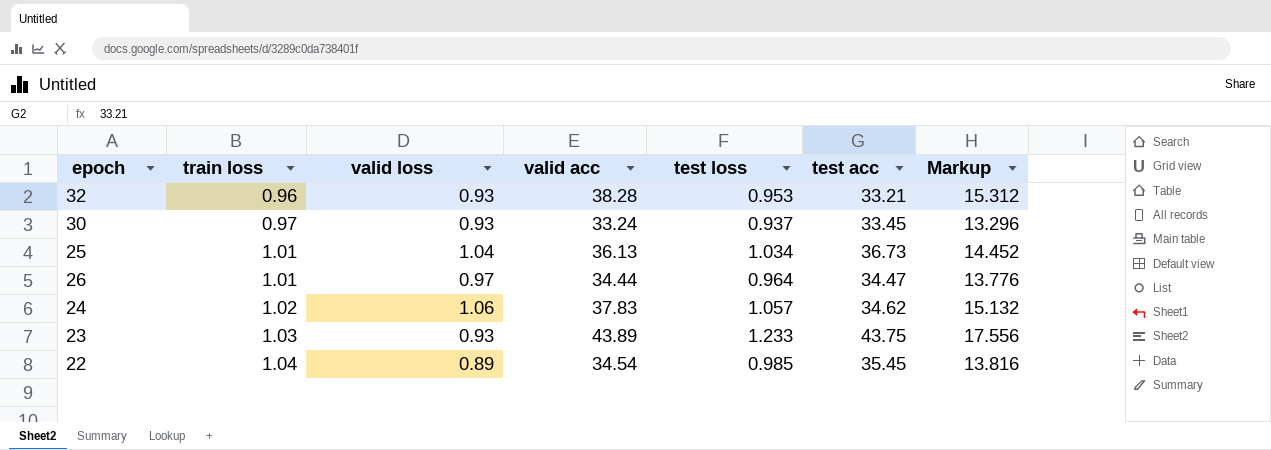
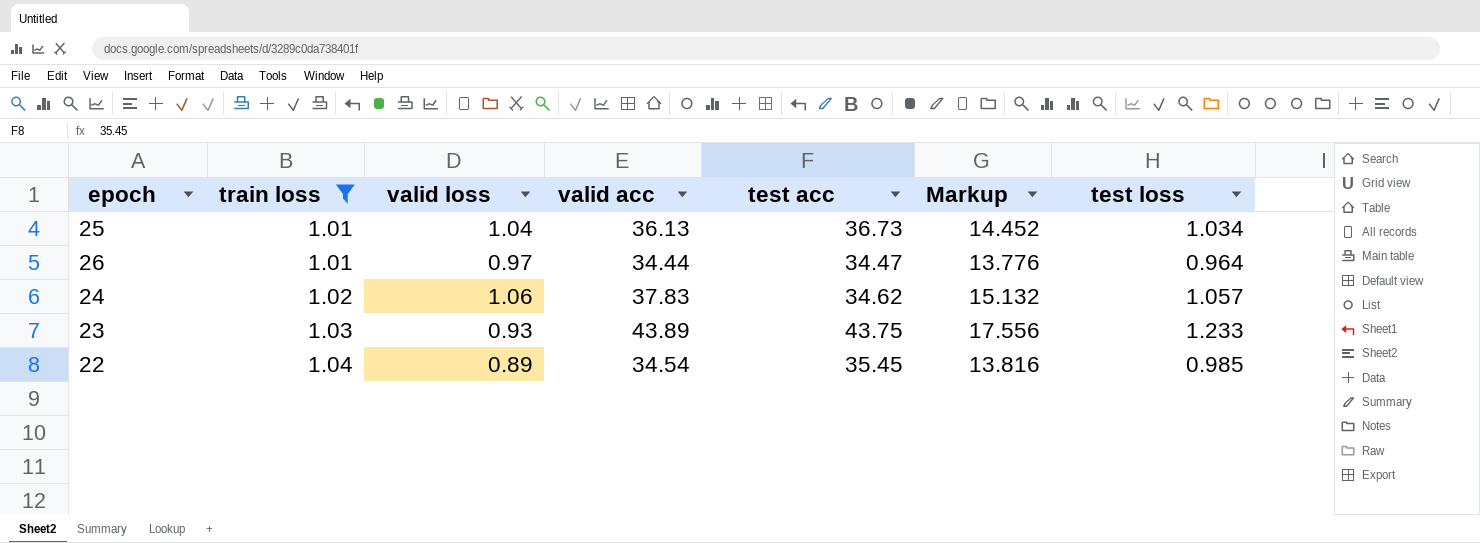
filter: none -> train loss >= 1.01
column test loss | position: 5 -> 7

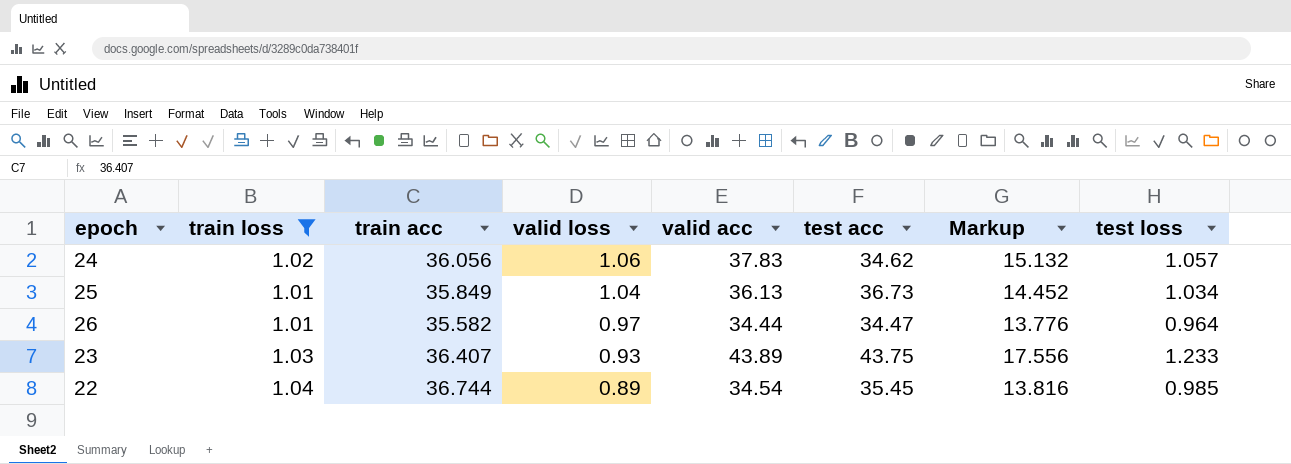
row order: train loss ascending -> valid loss descending
column train acc | position: none -> 3

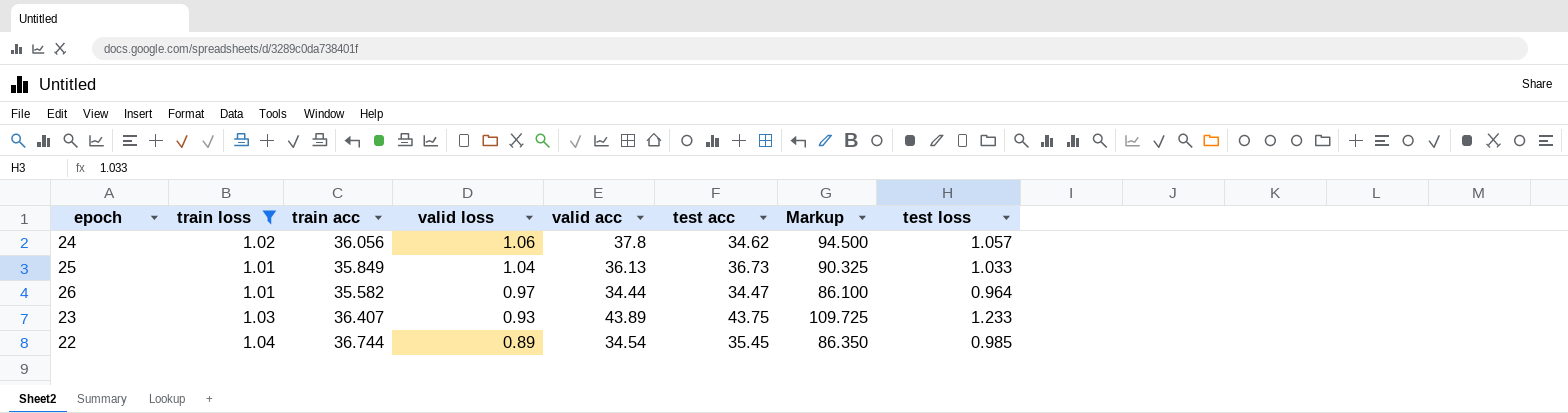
column Markup | formula: [valid acc] * 0.4 -> [valid acc] * 2.5
24 | valid acc: 37.83 -> 37.8
25 | test loss: 1.034 -> 1.033

